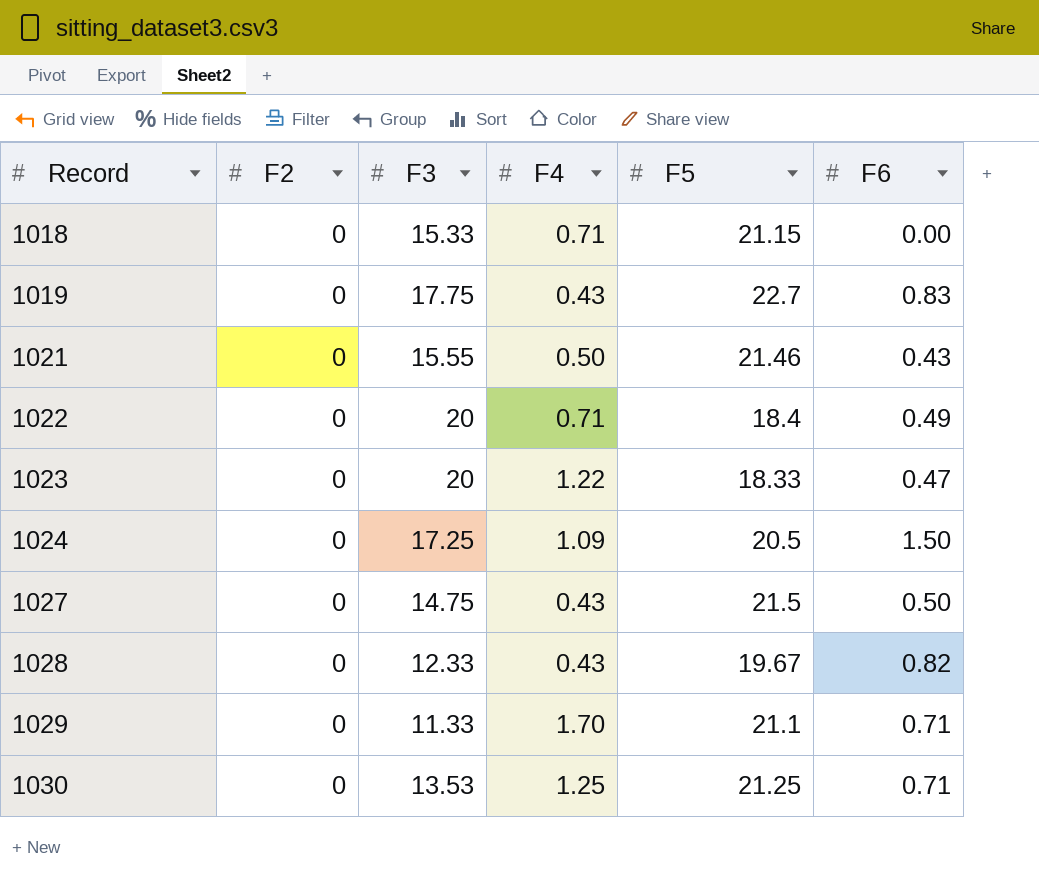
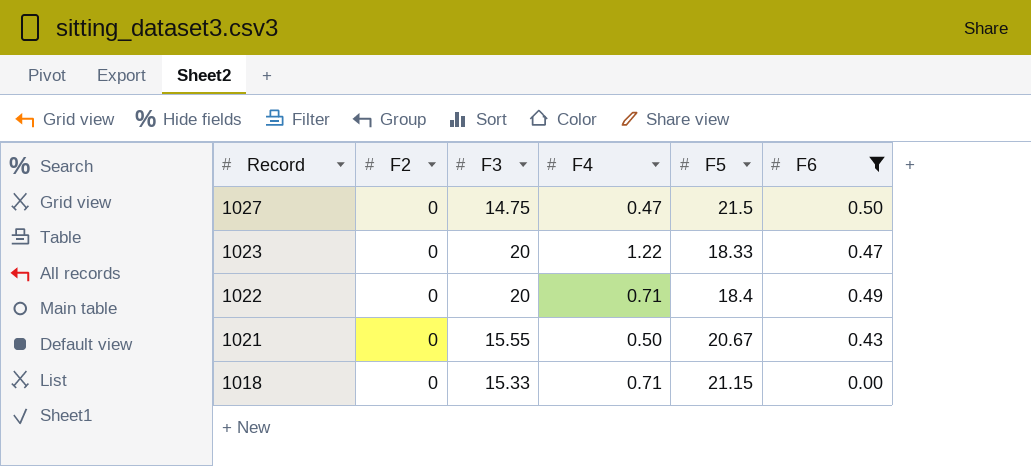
filter: none -> F6 <= 0.50
row order: Record ascending -> Record descending
1027 | F4: 0.43 -> 0.47
1021 | F5: 21.46 -> 20.67

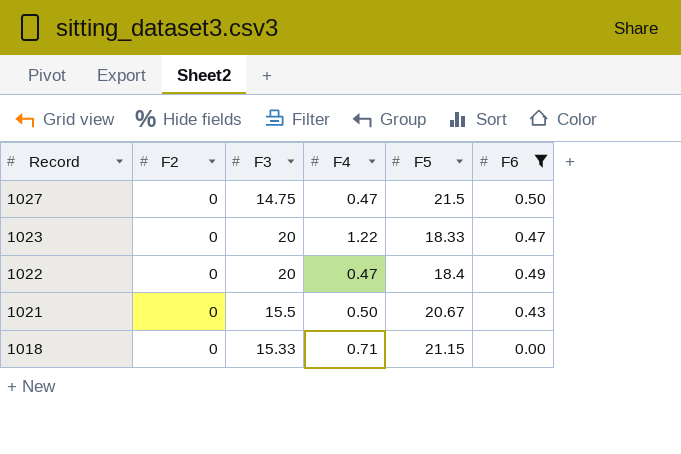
1022 | F4: 0.71 -> 0.47
1021 | F3: 15.55 -> 15.5

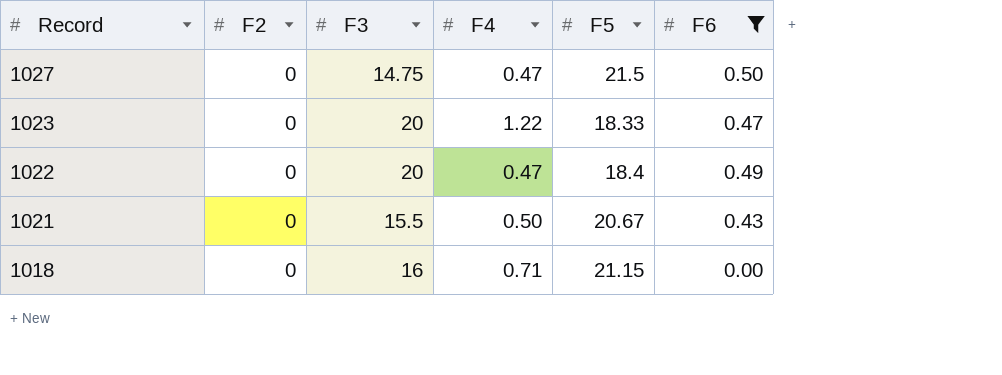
1018 | F3: 15.33 -> 16

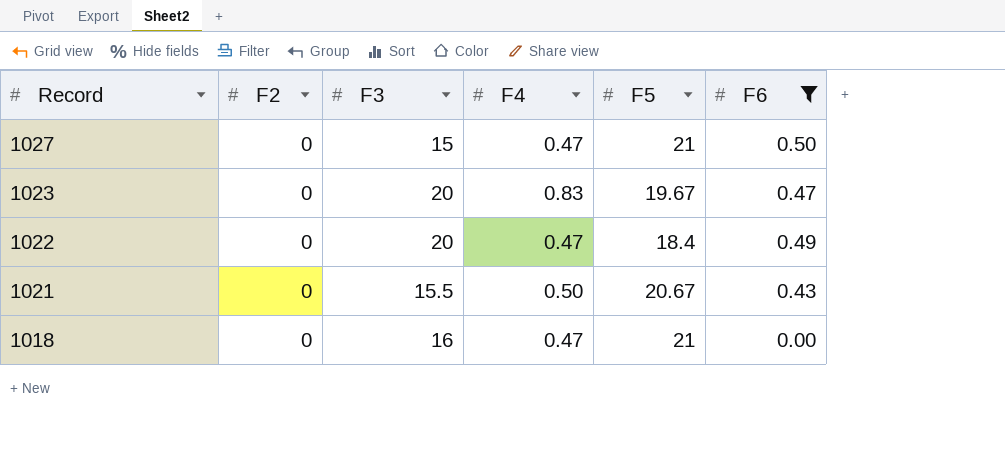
1027 | F3: 14.75 -> 15
1027 | F5: 21.5 -> 21
1023 | F4: 1.22 -> 0.83
1023 | F5: 18.33 -> 19.67
1018 | F4: 0.71 -> 0.47
1018 | F5: 21.15 -> 21

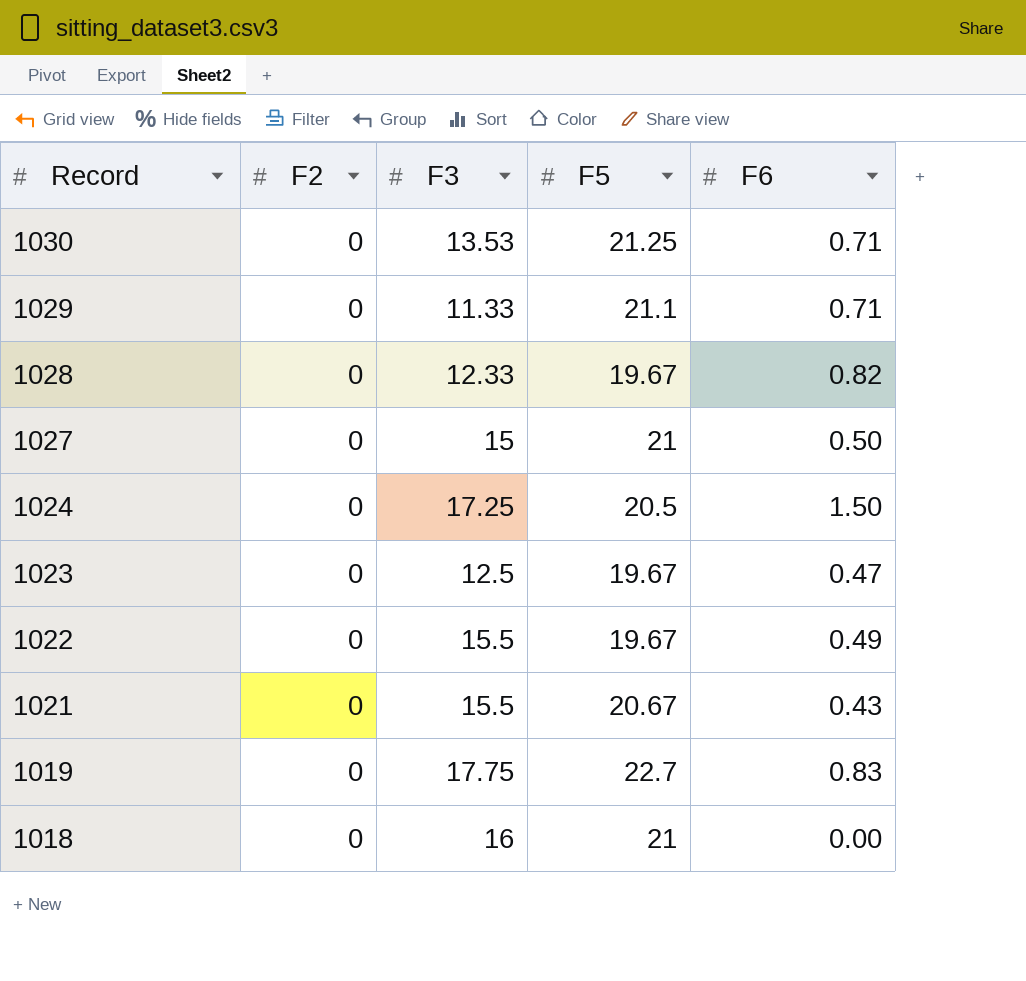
filter: F6 <= 0.50 -> none
column F4 | position: 4 -> none
1023 | F3: 20 -> 12.5
1022 | F3: 20 -> 15.5
1022 | F5: 18.4 -> 19.67

